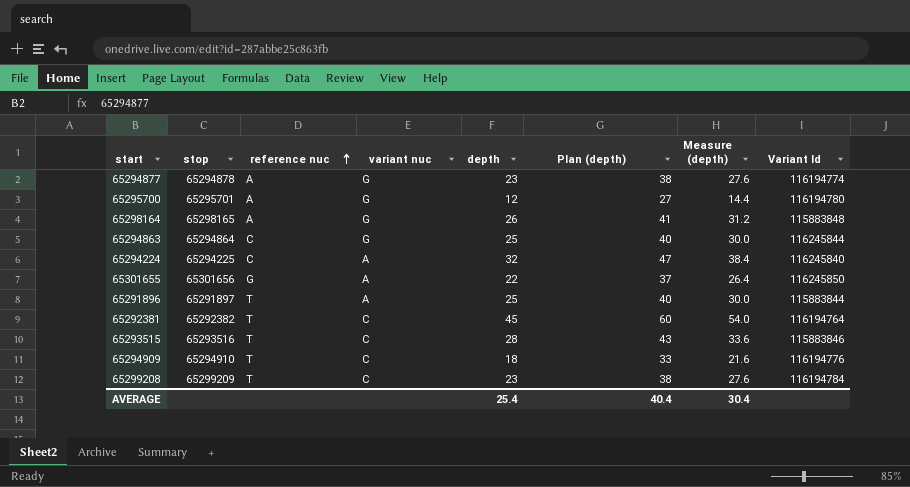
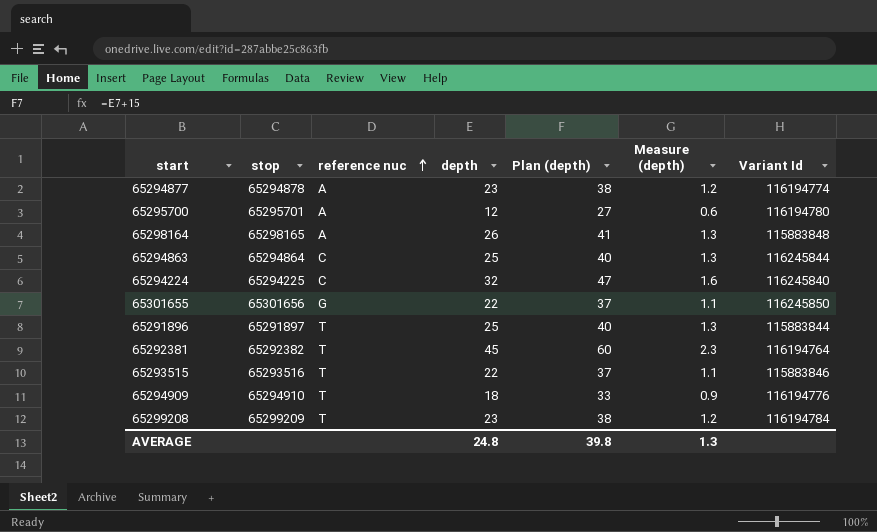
column variant nuc | position: 4 -> none
column Measure (depth) | formula: [depth] * 1.2 -> [depth] * 0.05
65293515 | depth: 28 -> 22
65293515 | Plan (depth): 43 -> 37
AVERAGE | depth: 25.4 -> 24.8
AVERAGE | Plan (depth): 40.4 -> 39.8
AVERAGE | Measure (depth): 30.4 -> 1.3

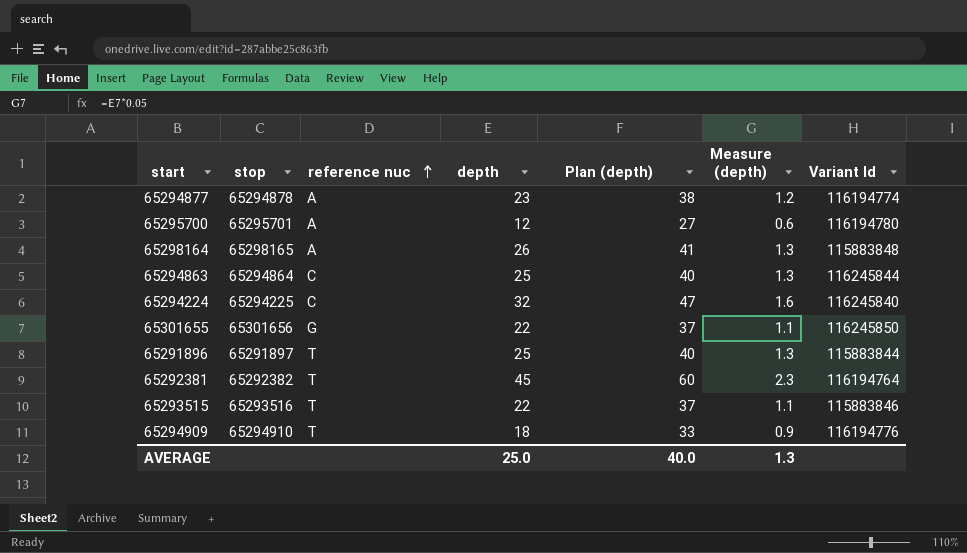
row 65299208: 65299209 | T | 23 | 38 | 1.2 | 116194784 -> none
AVERAGE | depth: 24.8 -> 25.0
AVERAGE | Plan (depth): 39.8 -> 40.0

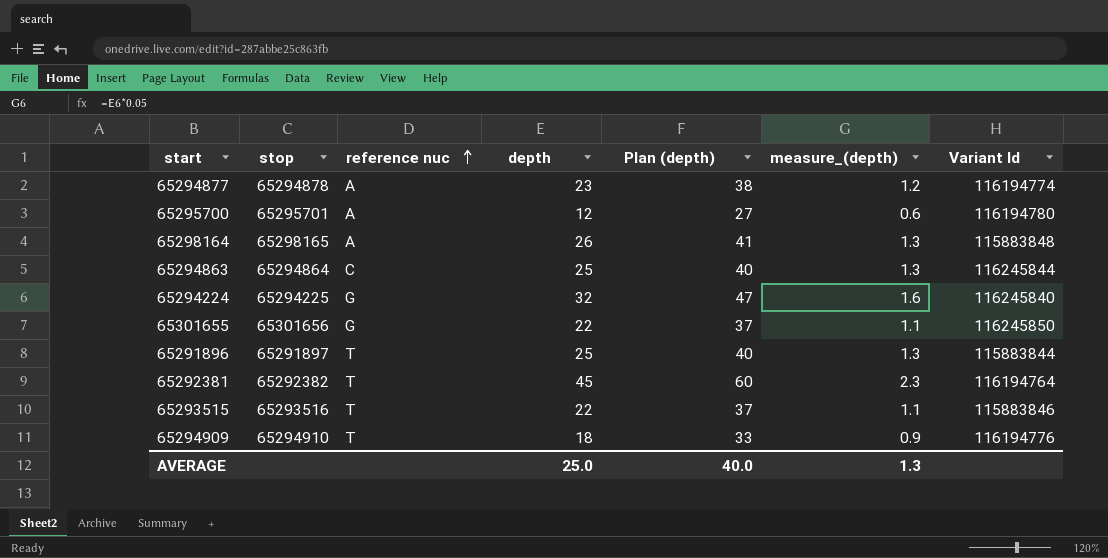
column name: Measure (depth) -> measure_(depth)
65294224 | reference nuc: C -> G

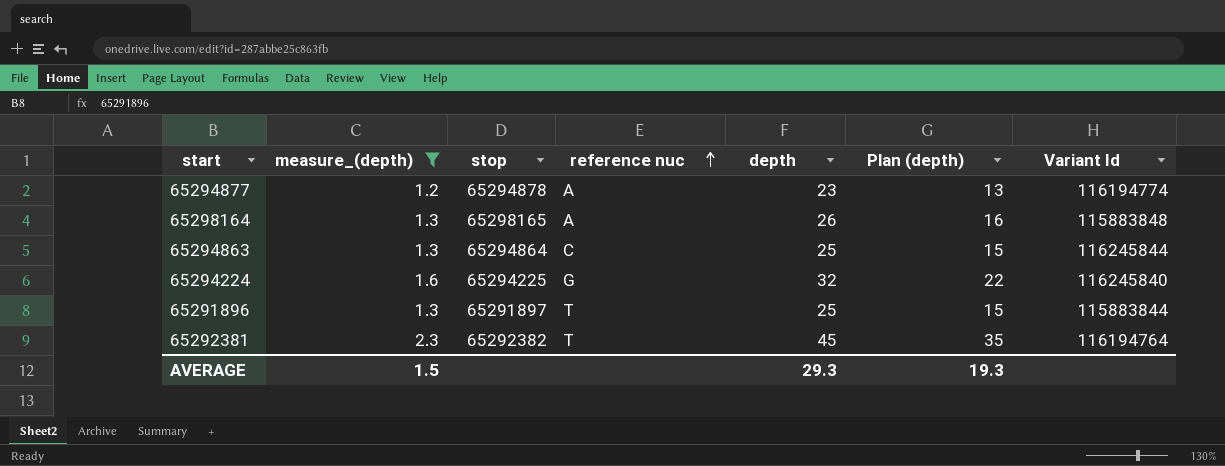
filter: none -> measure_(depth) >= 1.2
column measure_(depth) | position: 6 -> 2
column Plan (depth) | formula: [depth] + 15 -> [depth] - 10
AVERAGE | measure_(depth): 1.3 -> 1.5
AVERAGE | depth: 25.0 -> 29.3
AVERAGE | Plan (depth): 40.0 -> 19.3

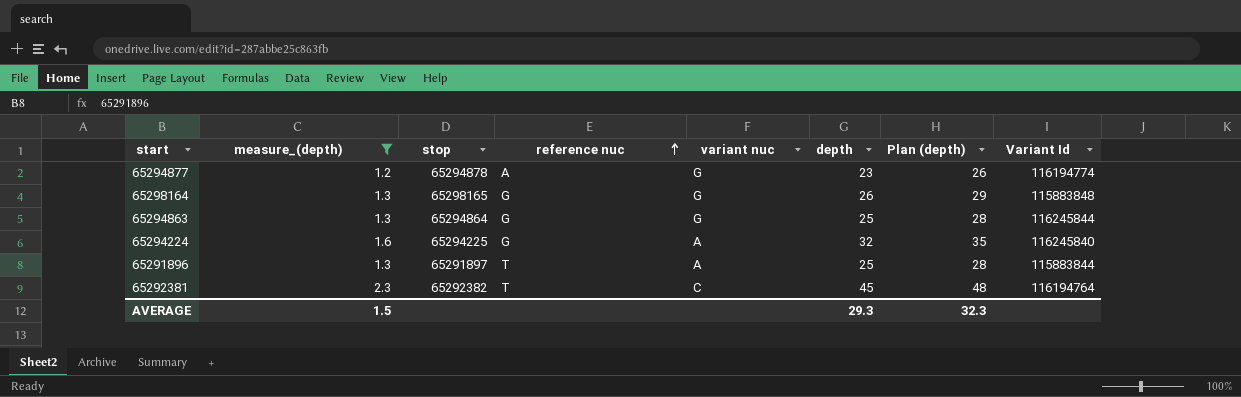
column variant nuc | position: none -> 5
column Plan (depth) | formula: [depth] - 10 -> [depth] + 3
65298164 | reference nuc: A -> G
65294863 | reference nuc: C -> G
AVERAGE | Plan (depth): 19.3 -> 32.3

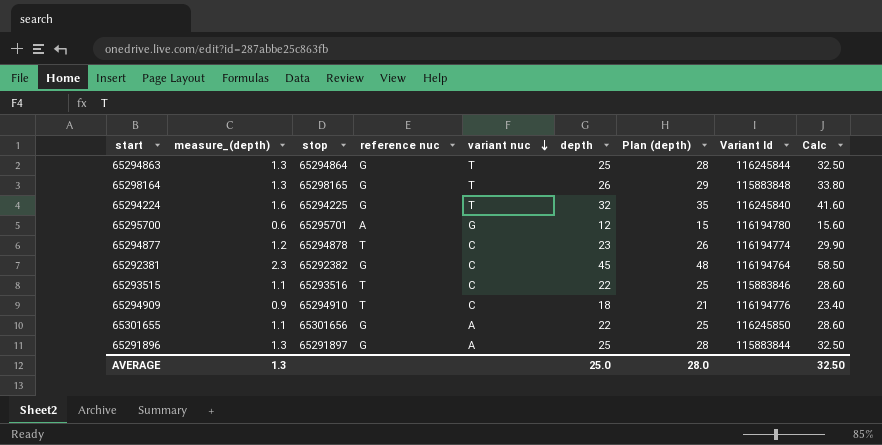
filter: measure_(depth) >= 1.2 -> none
row order: reference nuc ascending -> variant nuc descending
column Calc | formula: none -> [depth] * 1.3
65294863 | variant nuc: G -> T
65298164 | variant nuc: G -> T
65294224 | variant nuc: A -> T
65294877 | reference nuc: A -> T
65294877 | variant nuc: G -> C
65292381 | reference nuc: T -> G
65291896 | reference nuc: T -> G
AVERAGE | measure_(depth): 1.5 -> 1.3
AVERAGE | depth: 29.3 -> 25.0
AVERAGE | Plan (depth): 32.3 -> 28.0

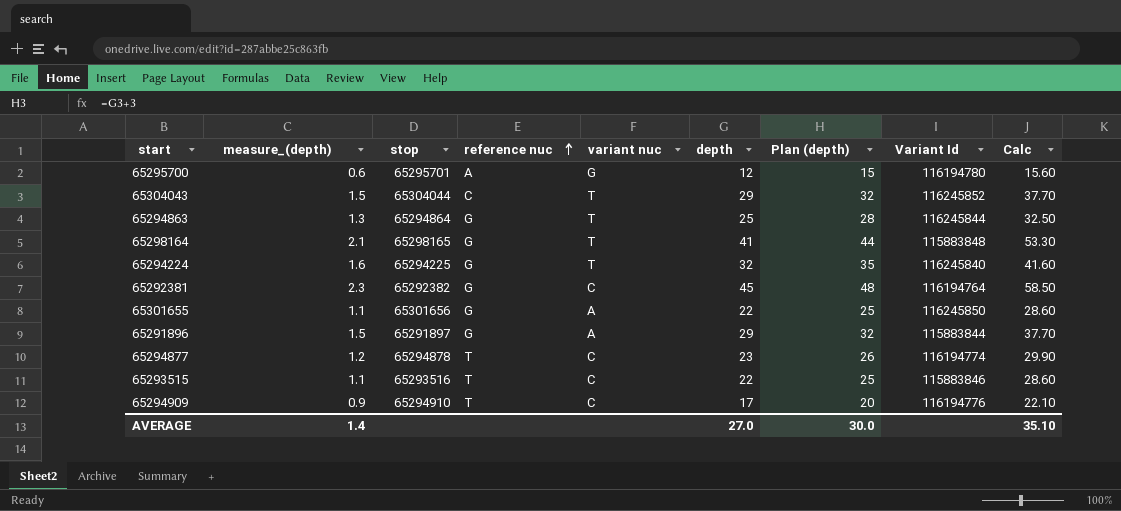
row order: variant nuc descending -> reference nuc ascending
row 65304043: none -> 1.5 | 65304044 | C | T | 29 | 32 | 116245852 | 37.70
65298164 | measure_(depth): 1.3 -> 2.1
65298164 | depth: 26 -> 41
65298164 | Plan (depth): 29 -> 44
65298164 | Calc: 33.80 -> 53.30
65291896 | measure_(depth): 1.3 -> 1.5
65291896 | depth: 25 -> 29
65291896 | Plan (depth): 28 -> 32
65291896 | Calc: 32.50 -> 37.70
65294909 | depth: 18 -> 17
65294909 | Plan (depth): 21 -> 20
65294909 | Calc: 23.40 -> 22.10
AVERAGE | measure_(depth): 1.3 -> 1.4
AVERAGE | depth: 25.0 -> 27.0
AVERAGE | Plan (depth): 28.0 -> 30.0
AVERAGE | Calc: 32.50 -> 35.10

